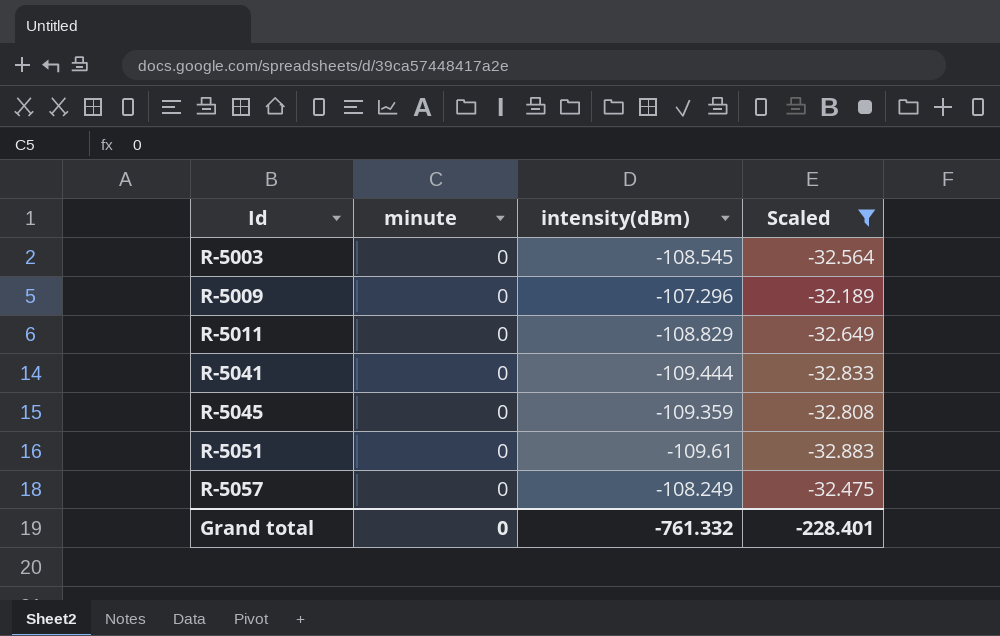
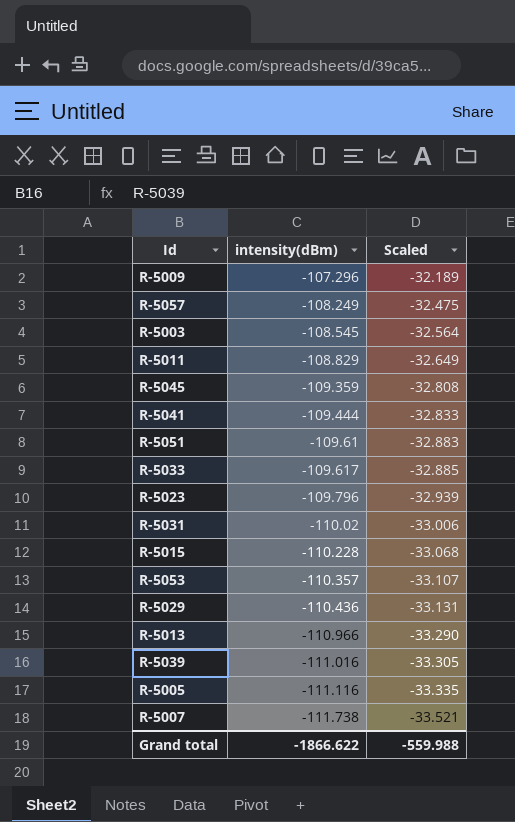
filter: Scaled >= -32.883 -> none
row order: Id ascending -> intensity(dBm) descending
column minute | position: 2 -> none
Grand total | intensity(dBm): -761.332 -> -1866.622
Grand total | Scaled: -228.401 -> -559.988

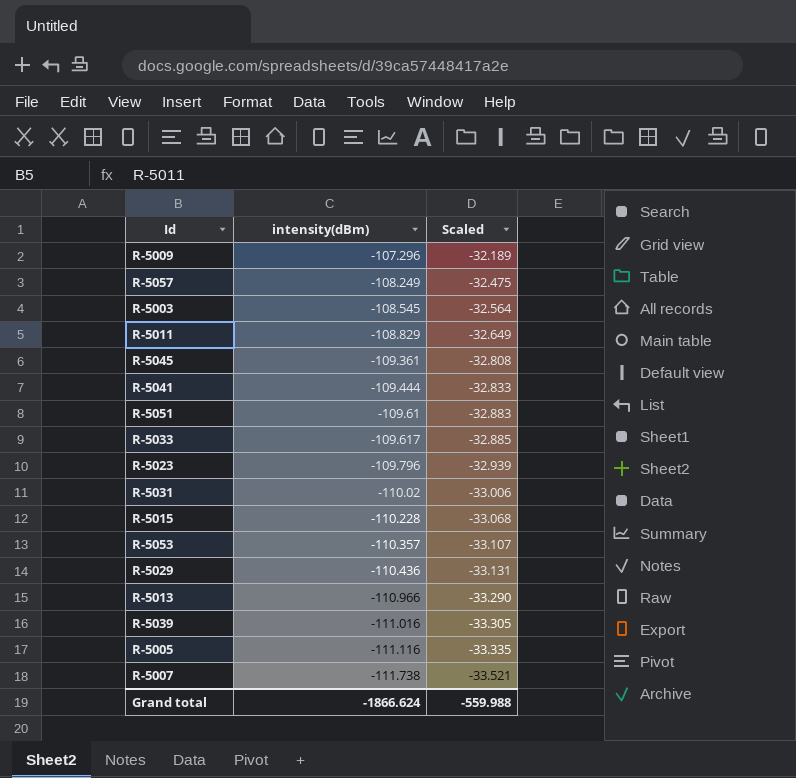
R-5045 | intensity(dBm): -109.359 -> -109.361
Grand total | intensity(dBm): -1866.622 -> -1866.624

